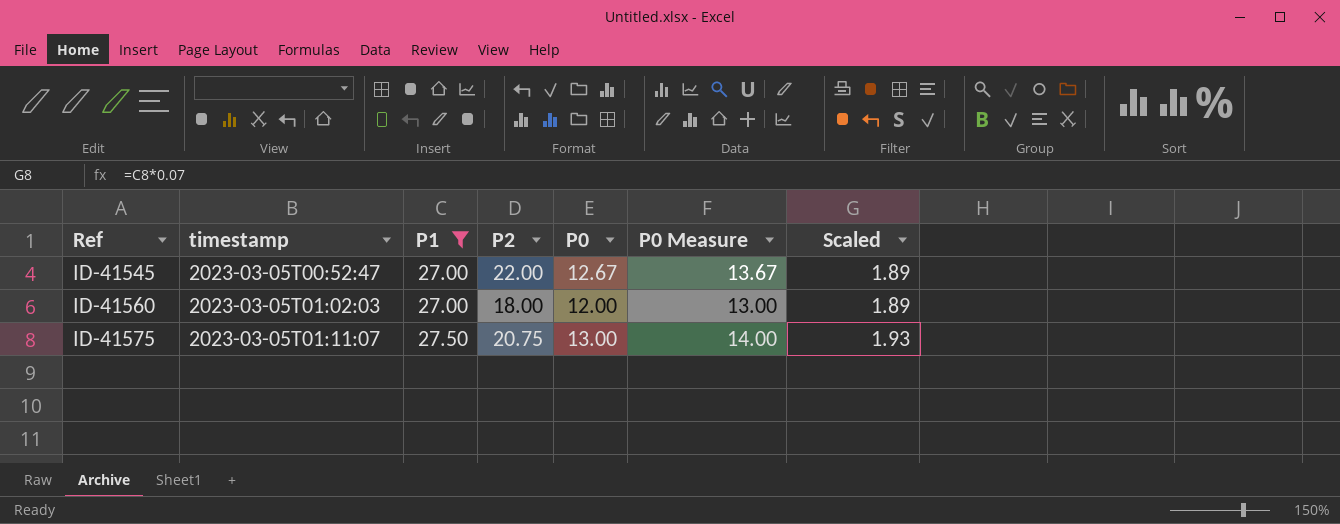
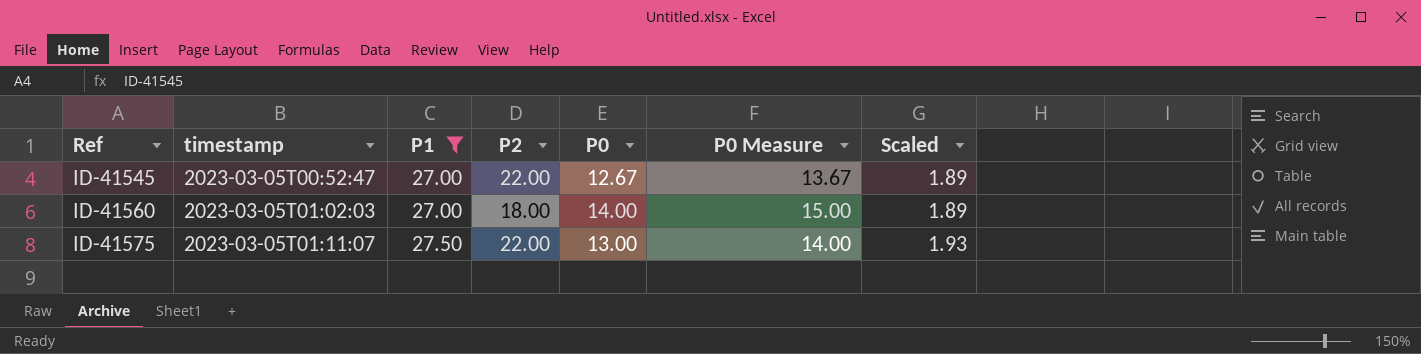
ID-41560 | P0: 12.00 -> 14.00
ID-41560 | P0 Measure: 13.00 -> 15.00
ID-41575 | P2: 20.75 -> 22.00

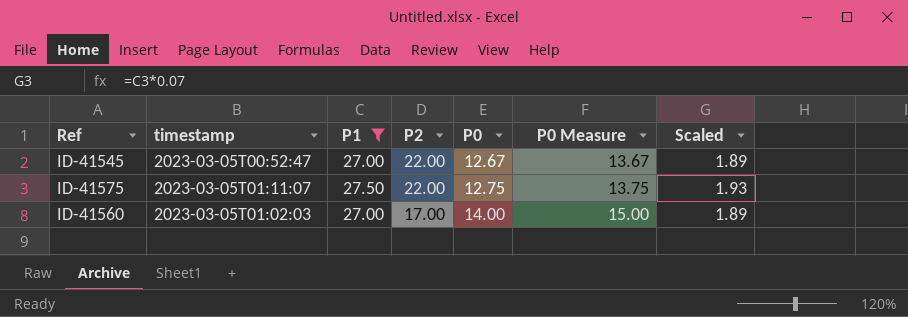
row order: Ref ascending -> P2 descending
ID-41575 | P0: 13.00 -> 12.75
ID-41575 | P0 Measure: 14.00 -> 13.75
ID-41560 | P2: 18.00 -> 17.00

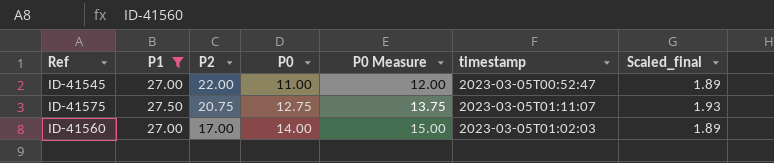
column timestamp | position: 2 -> 6
column name: Scaled -> Scaled_final
ID-41545 | P0: 12.67 -> 11.00
ID-41545 | P0 Measure: 13.67 -> 12.00
ID-41575 | P2: 22.00 -> 20.75

